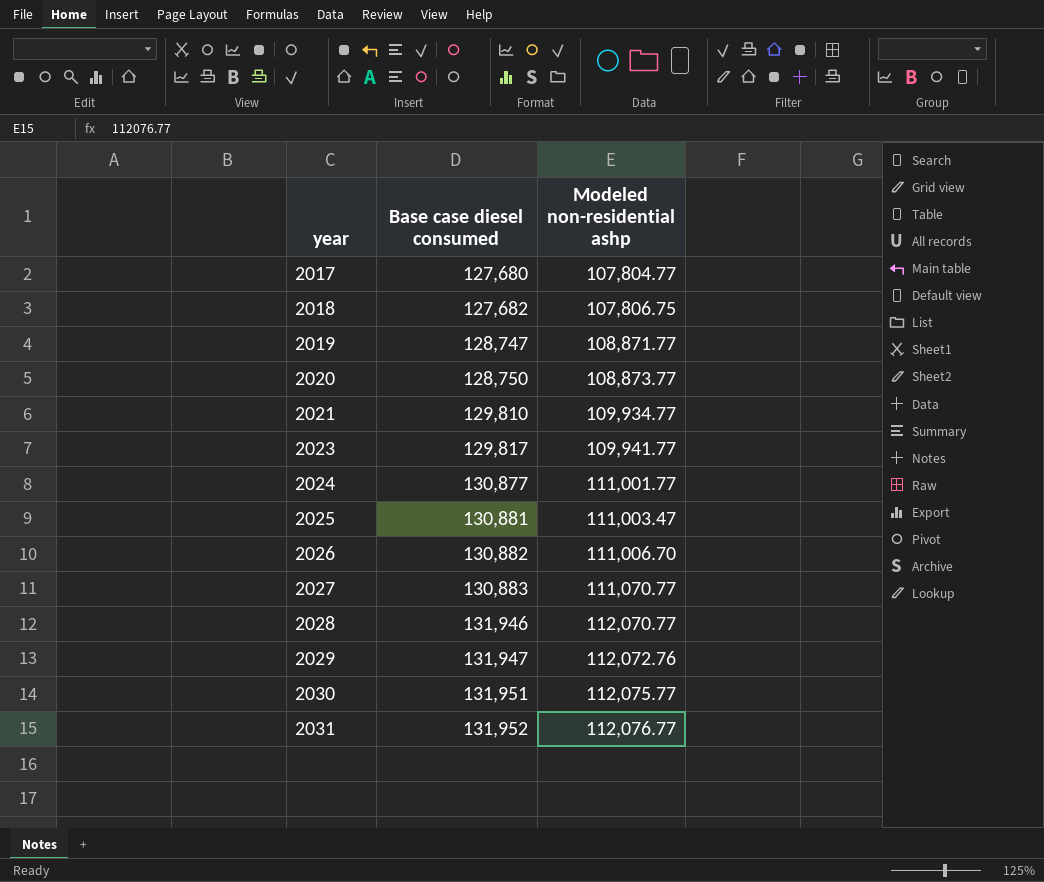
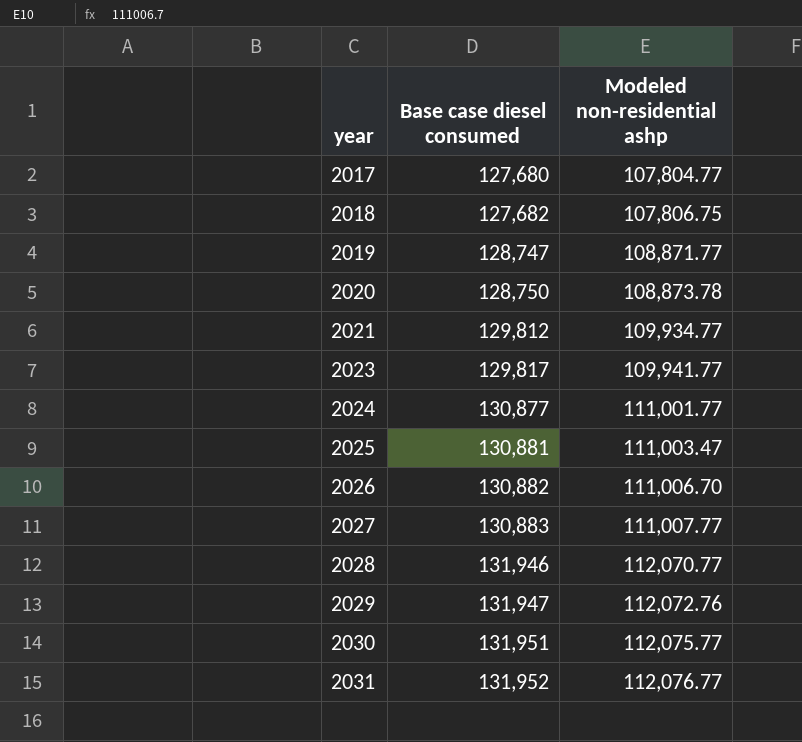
2020 | Modeled non-residential ashp: 108,873.77 -> 108,873.78
2021 | Base case diesel consumed: 129,810 -> 129,812
2027 | Modeled non-residential ashp: 111,070.77 -> 111,007.77

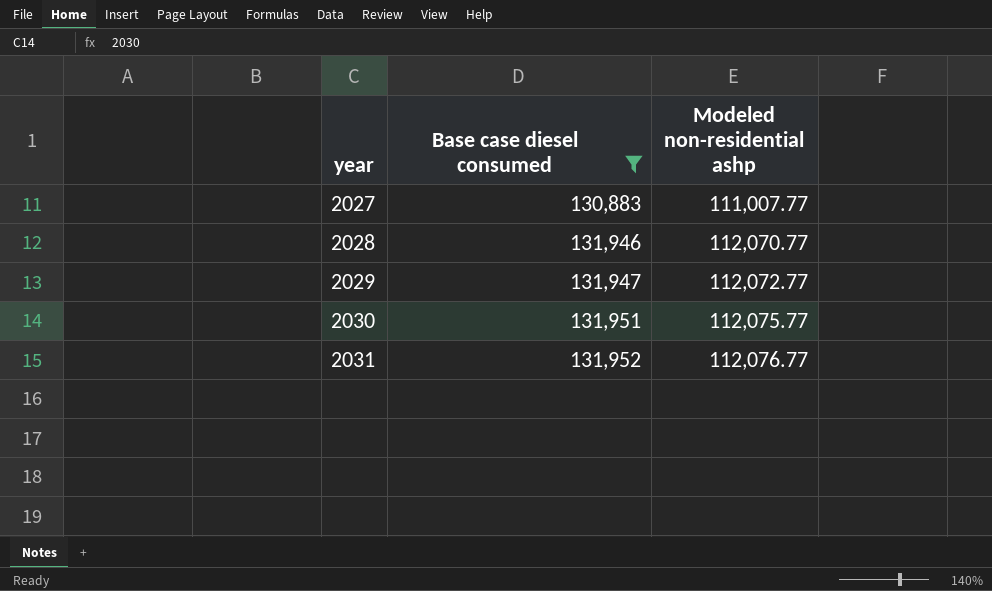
filter: none -> Base case diesel consumed >= 130,883
2029 | Modeled non-residential ashp: 112,072.76 -> 112,072.77

